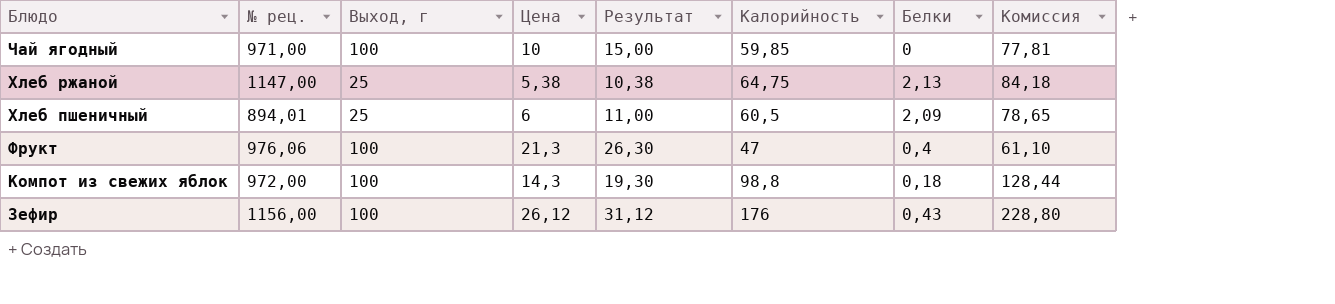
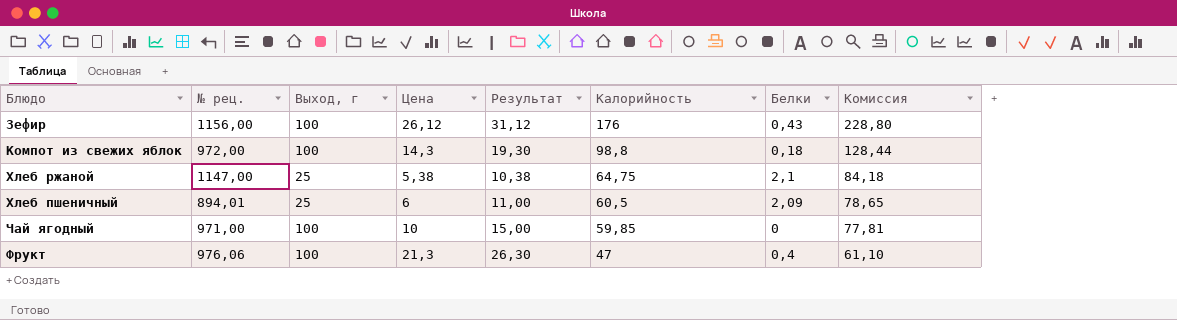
row order: Блюдо descending -> Калорийность descending
Хлеб ржаной | Белки: 2,13 -> 2,1

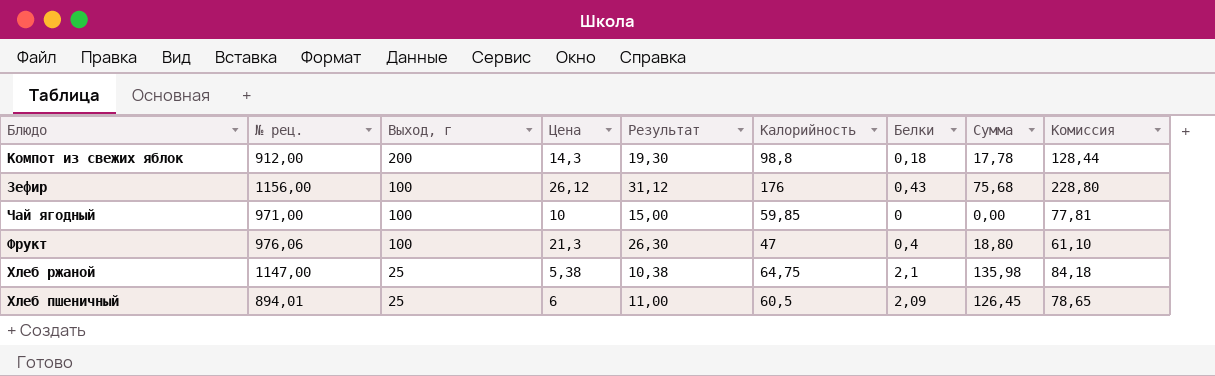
row order: Калорийность descending -> Выход, г descending
column Сумма | formula: none -> [Калорийность] * [Белки]
Компот из свежих яблок | № рец.: 972,00 -> 912,00
Компот из свежих яблок | Выход, г: 100 -> 200

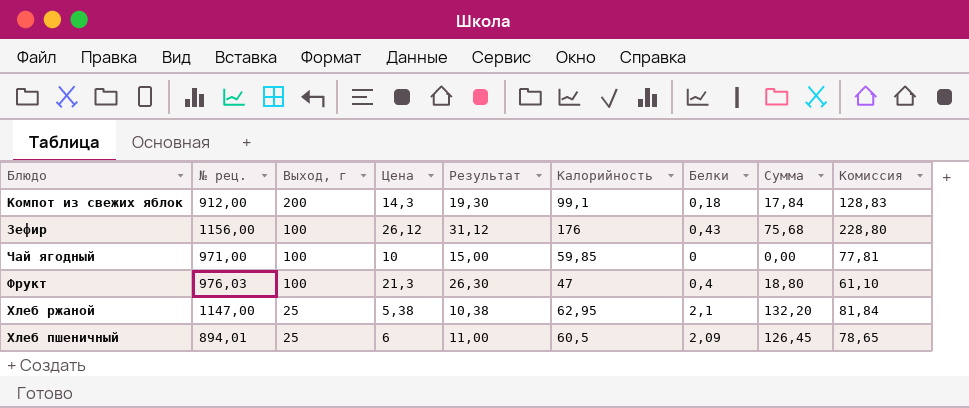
Компот из свежих яблок | Калорийность: 98,8 -> 99,1
Компот из свежих яблок | Сумма: 17,78 -> 17,84
Компот из свежих яблок | Комиссия: 128,44 -> 128,83
Фрукт | № рец.: 976,06 -> 976,03
Хлеб ржаной | Калорийность: 64,75 -> 62,95
Хлеб ржаной | Сумма: 135,98 -> 132,20
Хлеб ржаной | Комиссия: 84,18 -> 81,84

